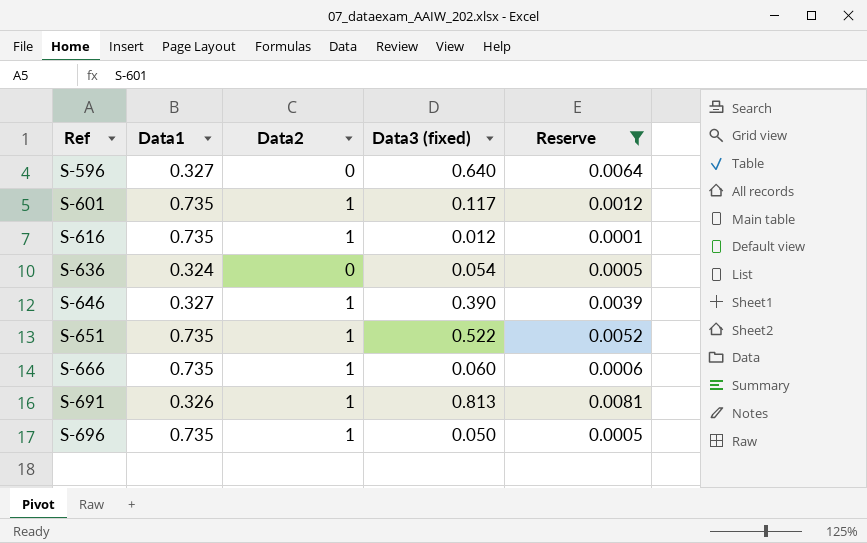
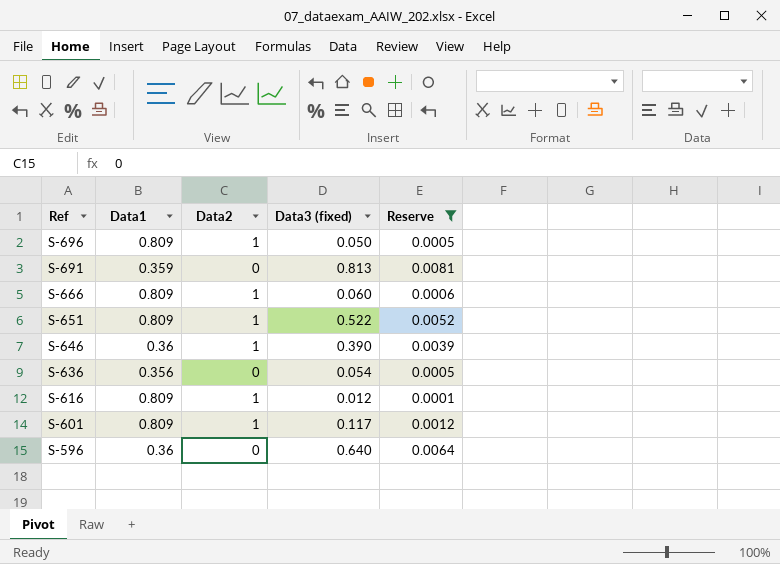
row order: Ref ascending -> Ref descending
S-696 | Data1: 0.735 -> 0.809
S-691 | Data1: 0.326 -> 0.359
S-691 | Data2: 1 -> 0
S-666 | Data1: 0.735 -> 0.809
S-651 | Data1: 0.735 -> 0.809
S-646 | Data1: 0.327 -> 0.36
S-636 | Data1: 0.324 -> 0.356
S-616 | Data1: 0.735 -> 0.809
S-601 | Data1: 0.735 -> 0.809
S-596 | Data1: 0.327 -> 0.36

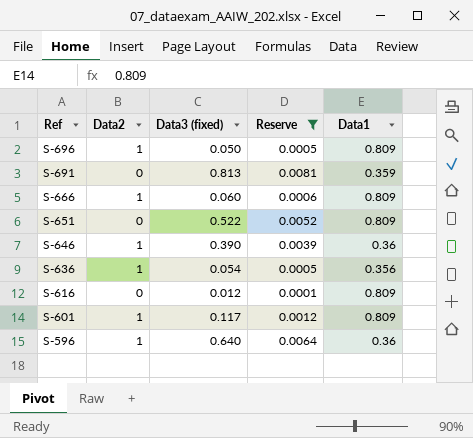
column Data1 | position: 2 -> 5
S-651 | Data2: 1 -> 0
S-636 | Data2: 0 -> 1
S-616 | Data2: 1 -> 0
S-596 | Data2: 0 -> 1

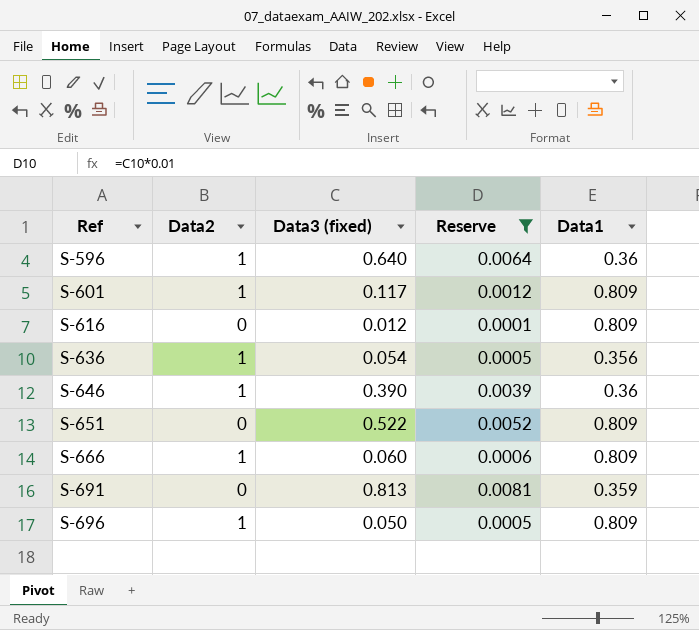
row order: Ref descending -> Ref ascending

